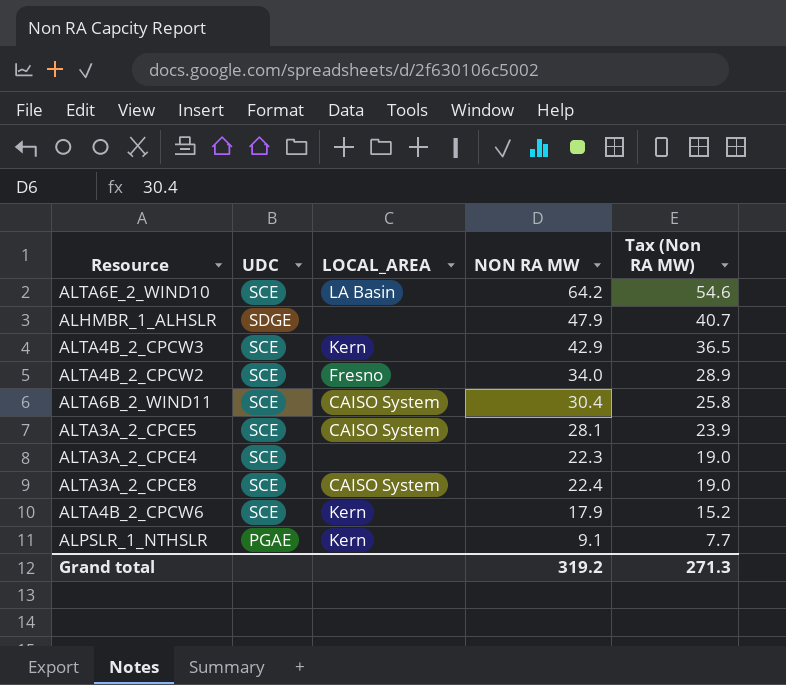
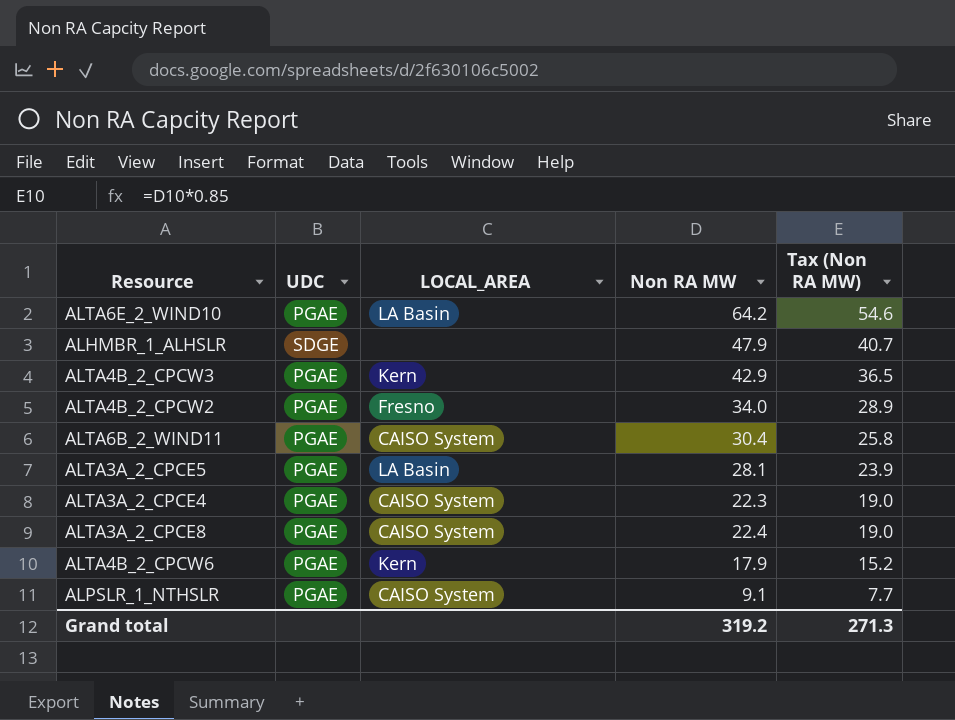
column name: NON RA MW -> Non RA MW
ALTA6E_2_WIND10 | UDC: SCE -> PGAE
ALTA4B_2_CPCW3 | UDC: SCE -> PGAE
ALTA4B_2_CPCW2 | UDC: SCE -> PGAE
ALTA6B_2_WIND11 | UDC: SCE -> PGAE
ALTA3A_2_CPCE5 | UDC: SCE -> PGAE
ALTA3A_2_CPCE5 | LOCAL_AREA: CAISO System -> LA Basin
ALTA3A_2_CPCE4 | UDC: SCE -> PGAE
ALTA3A_2_CPCE4 | LOCAL_AREA: none -> CAISO System
ALTA3A_2_CPCE8 | UDC: SCE -> PGAE
ALTA4B_2_CPCW6 | UDC: SCE -> PGAE
ALPSLR_1_NTHSLR | LOCAL_AREA: Kern -> CAISO System

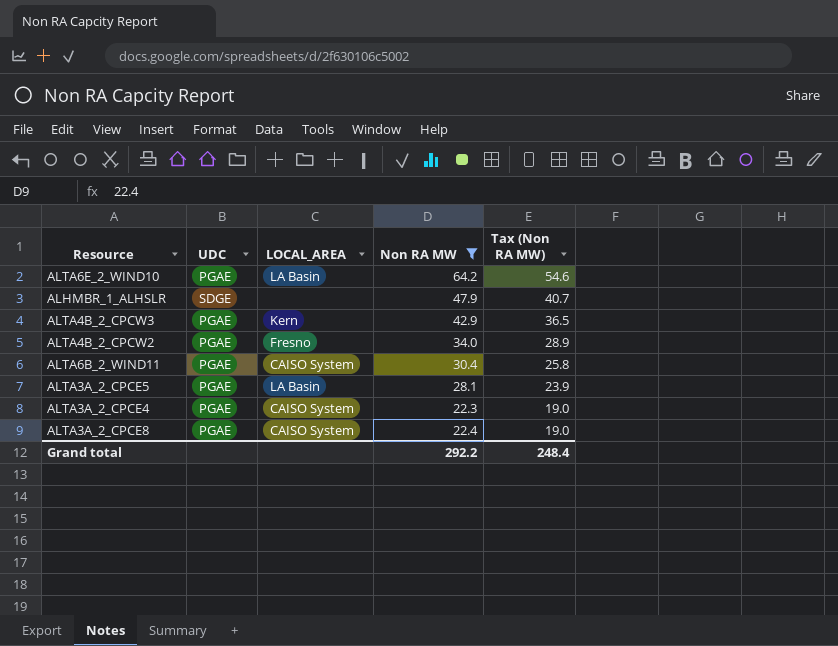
filter: none -> Non RA MW >= 22.3
Grand total | Non RA MW: 319.2 -> 292.2
Grand total | Tax (Non RA MW): 271.3 -> 248.4

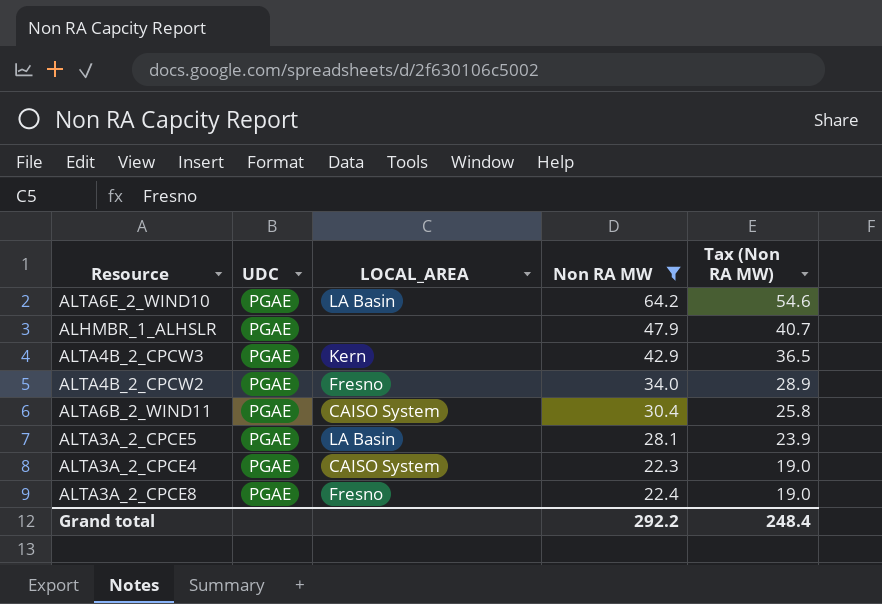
ALHMBR_1_ALHSLR | UDC: SDGE -> PGAE
ALTA3A_2_CPCE8 | LOCAL_AREA: CAISO System -> Fresno

